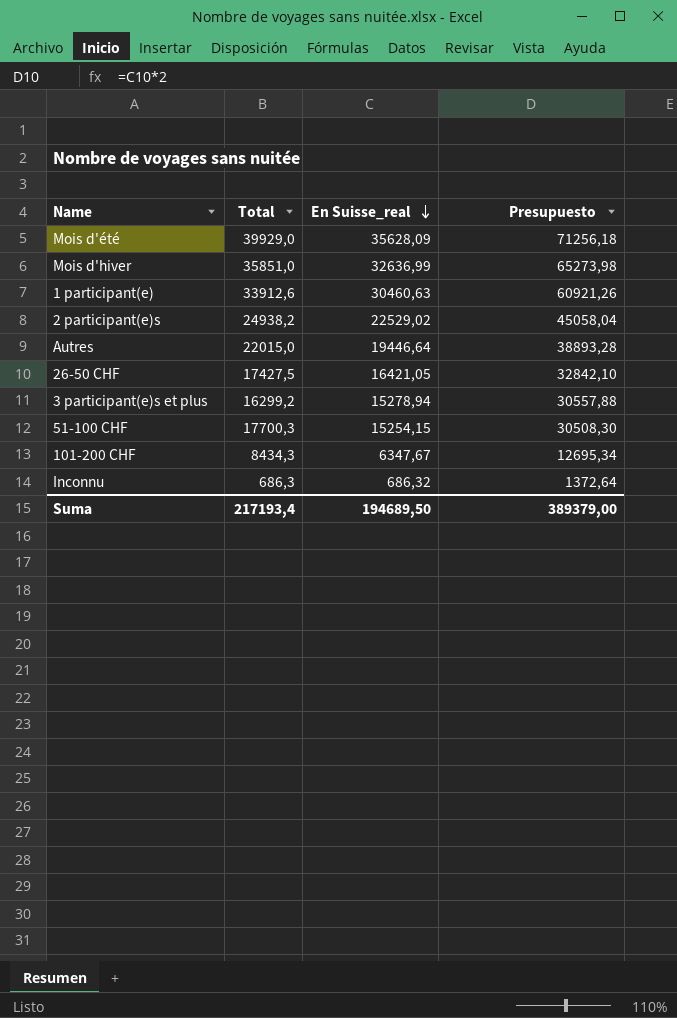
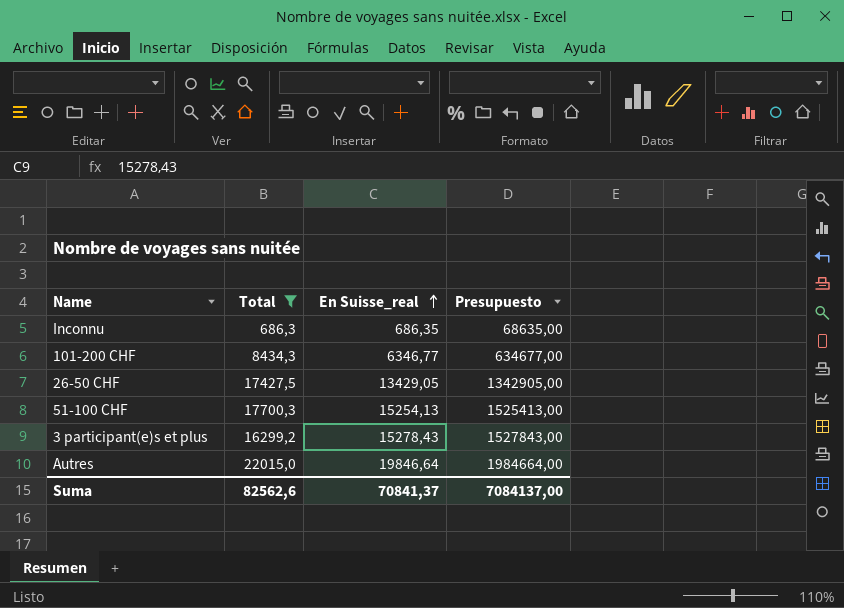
filter: none -> Total <= 22015,0
row order: En Suisse_real descending -> En Suisse_real ascending
column Presupuesto | formula: [En Suisse_real] * 2 -> [En Suisse_real] * 100
Inconnu | En Suisse_real: 686,32 -> 686,35
101-200 CHF | En Suisse_real: 6347,67 -> 6346,77
26-50 CHF | En Suisse_real: 16421,05 -> 13429,05
51-100 CHF | En Suisse_real: 15254,15 -> 15254,13
3 participant(e)s et plus | En Suisse_real: 15278,94 -> 15278,43
Autres | En Suisse_real: 19446,64 -> 19846,64
Suma | Total: 217193,4 -> 82562,6
Suma | En Suisse_real: 194689,50 -> 70841,37
Suma | Presupuesto: 389379,00 -> 7084137,00

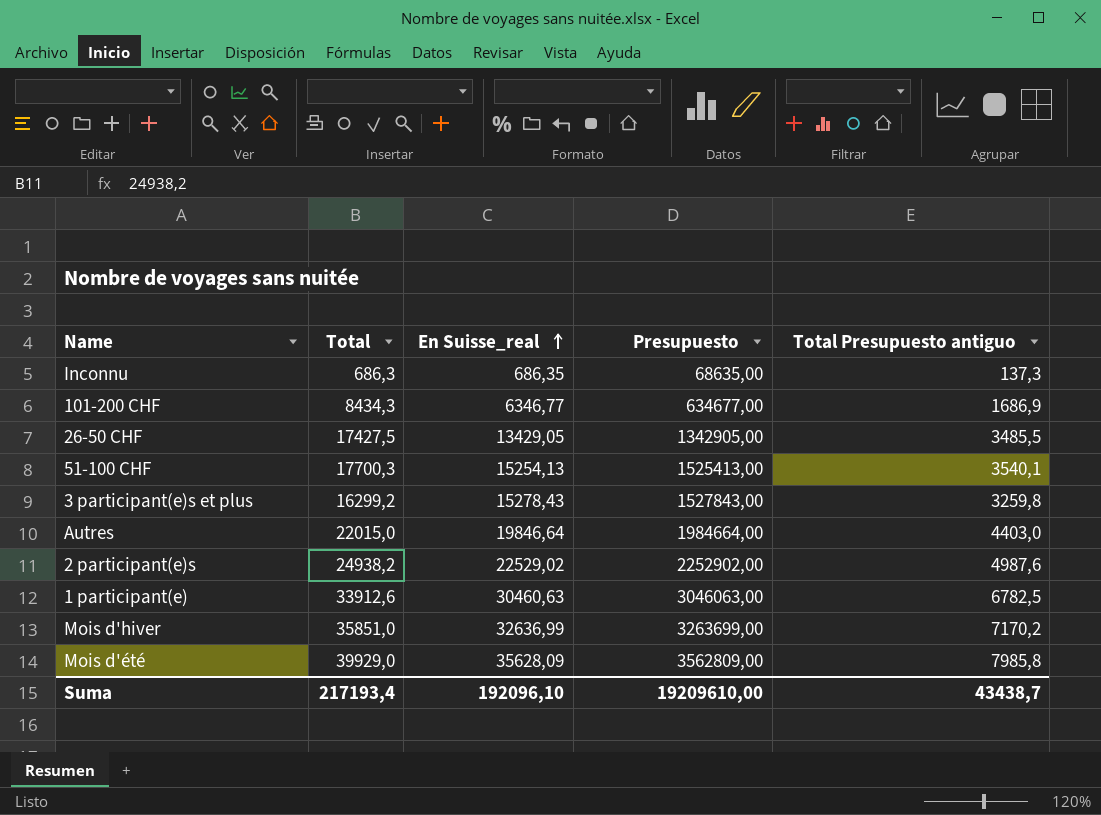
filter: Total <= 22015,0 -> none
column Total Presupuesto antiguo | formula: none -> [Total] * 0,2
Suma | Total: 82562,6 -> 217193,4
Suma | En Suisse_real: 70841,37 -> 192096,10
Suma | Presupuesto: 7084137,00 -> 19209610,00

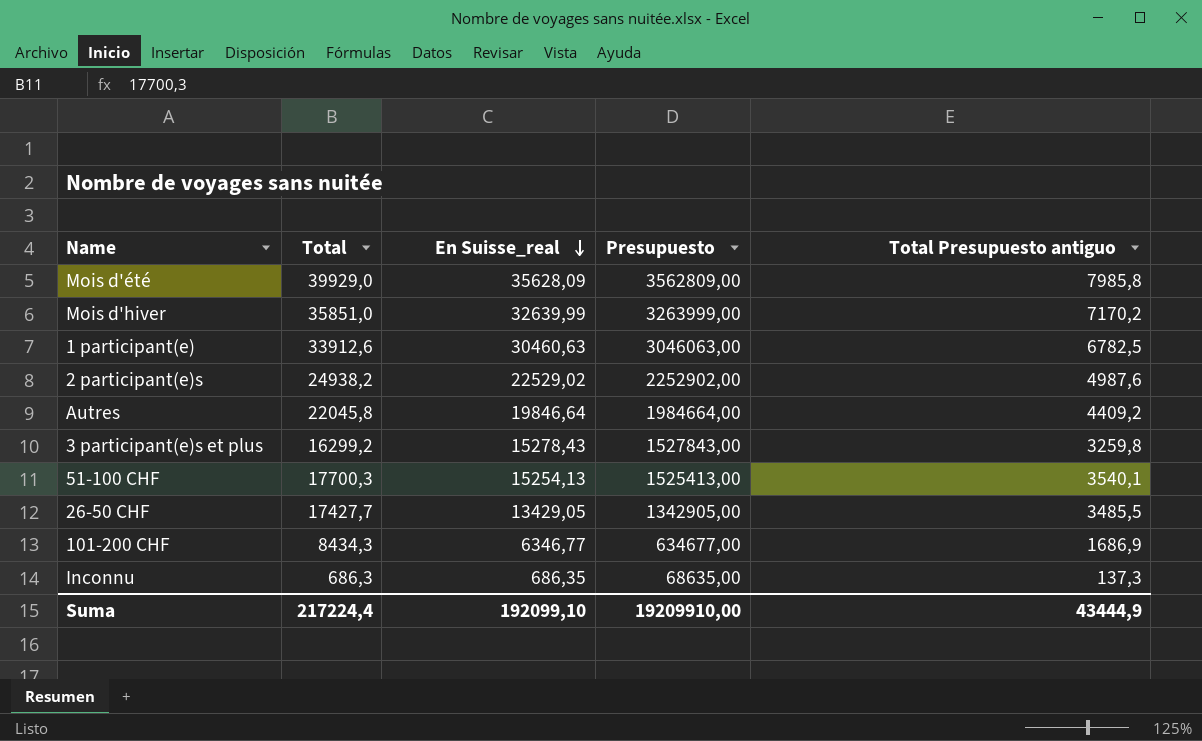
row order: En Suisse_real ascending -> En Suisse_real descending
Mois d'hiver | En Suisse_real: 32636,99 -> 32639,99
Mois d'hiver | Presupuesto: 3263699,00 -> 3263999,00
Autres | Total: 22015,0 -> 22045,8
Autres | Total Presupuesto antiguo: 4403,0 -> 4409,2
26-50 CHF | Total: 17427,5 -> 17427,7
Suma | Total: 217193,4 -> 217224,4
Suma | En Suisse_real: 192096,10 -> 192099,10
Suma | Presupuesto: 19209610,00 -> 19209910,00
Suma | Total Presupuesto antiguo: 43438,7 -> 43444,9

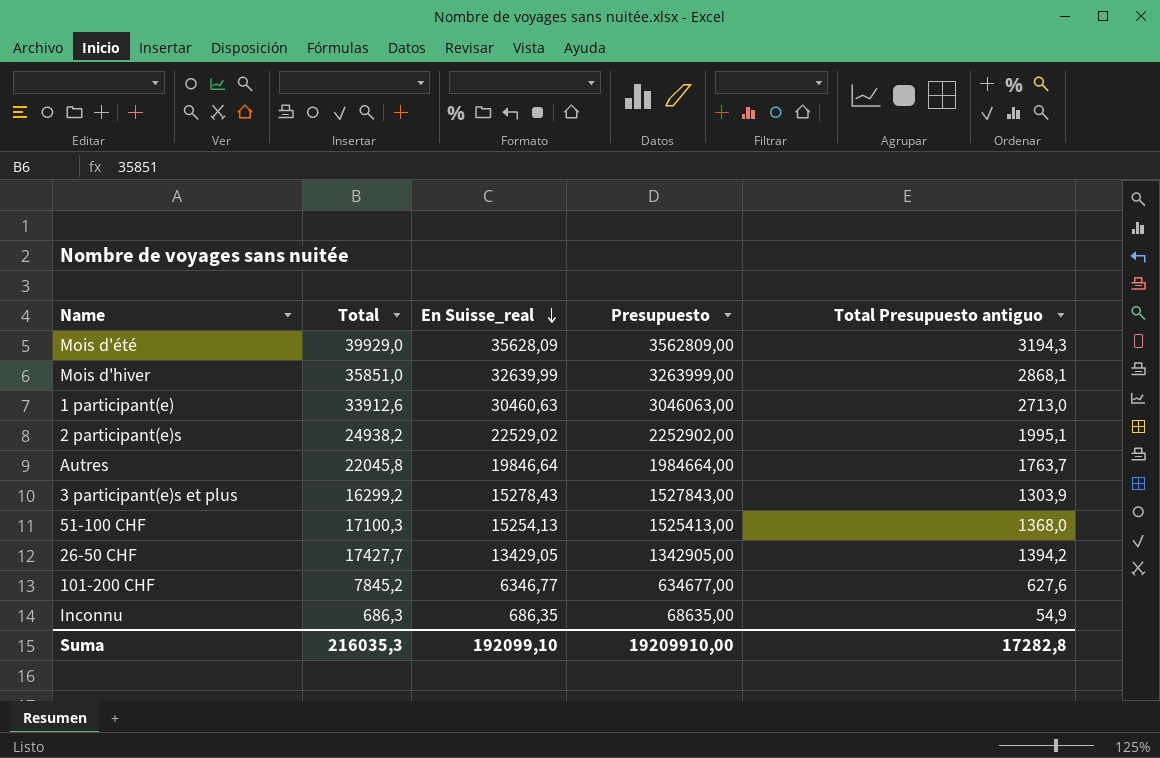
column Total Presupuesto antiguo | formula: [Total] * 0,2 -> [Total] * 0,08
51-100 CHF | Total: 17700,3 -> 17100,3
101-200 CHF | Total: 8434,3 -> 7845,2
Suma | Total: 217224,4 -> 216035,3
Suma | Total Presupuesto antiguo: 43444,9 -> 17282,8

